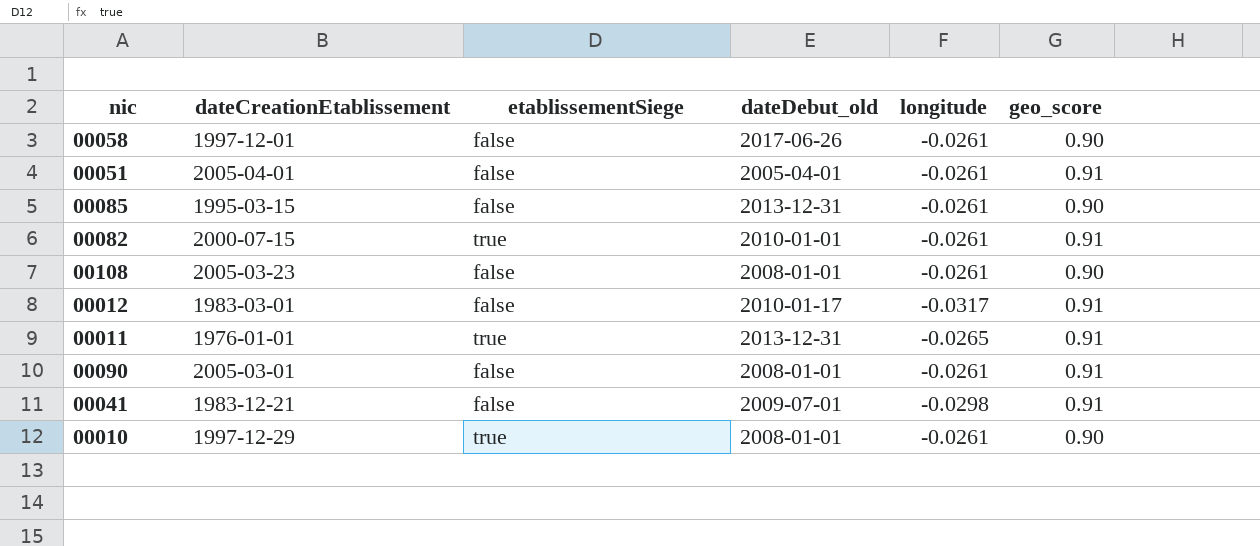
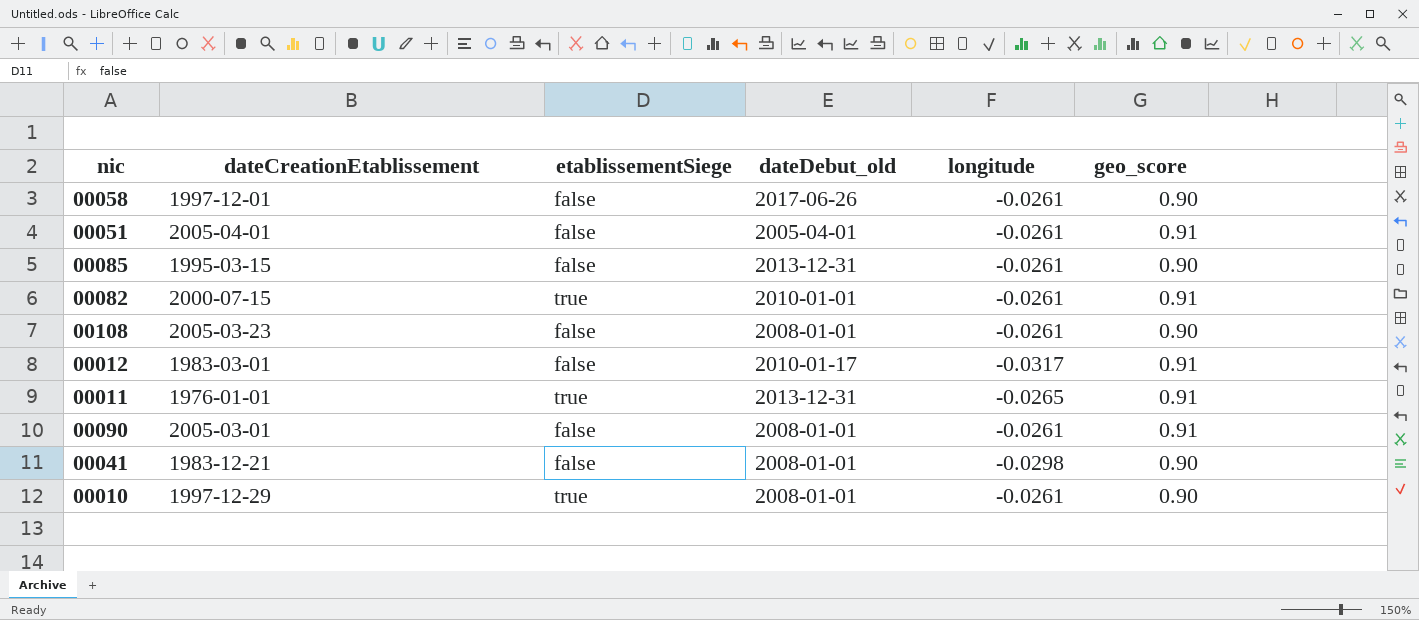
00041 | dateDebut_old: 2009-07-01 -> 2008-01-01
00041 | geo_score: 0.91 -> 0.90

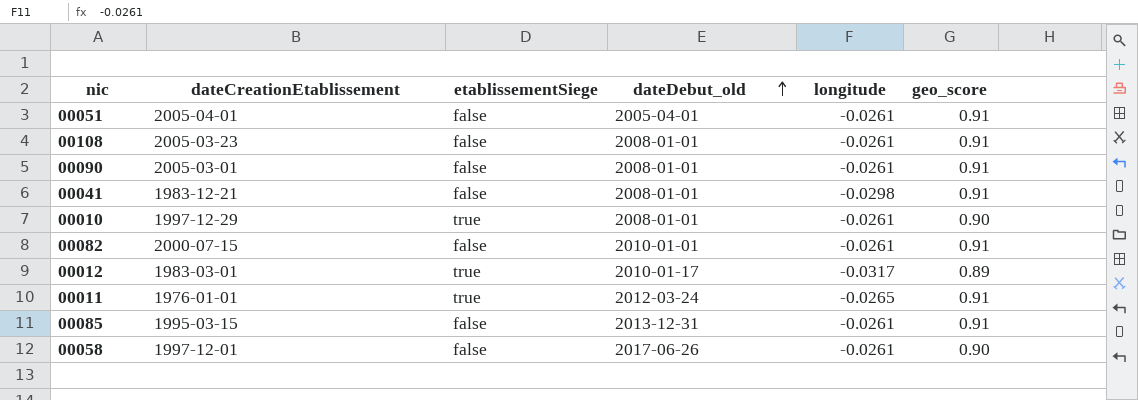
row order: none -> dateDebut_old ascending
00108 | geo_score: 0.90 -> 0.91
00041 | geo_score: 0.90 -> 0.91
00082 | etablissementSiege: true -> false
00012 | etablissementSiege: false -> true
00012 | geo_score: 0.91 -> 0.89
00011 | dateDebut_old: 2013-12-31 -> 2012-03-24
00085 | geo_score: 0.90 -> 0.91

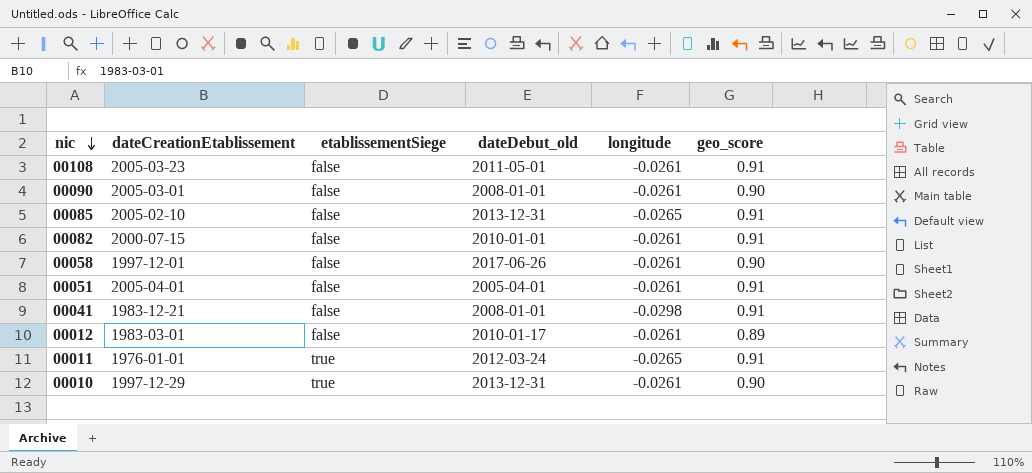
row order: dateDebut_old ascending -> nic descending
00108 | dateDebut_old: 2008-01-01 -> 2011-05-01
00090 | geo_score: 0.91 -> 0.90
00085 | dateCreationEtablissement: 1995-03-15 -> 2005-02-10
00085 | longitude: -0.0261 -> -0.0265
00012 | etablissementSiege: true -> false
00012 | longitude: -0.0317 -> -0.0261
00010 | dateDebut_old: 2008-01-01 -> 2013-12-31

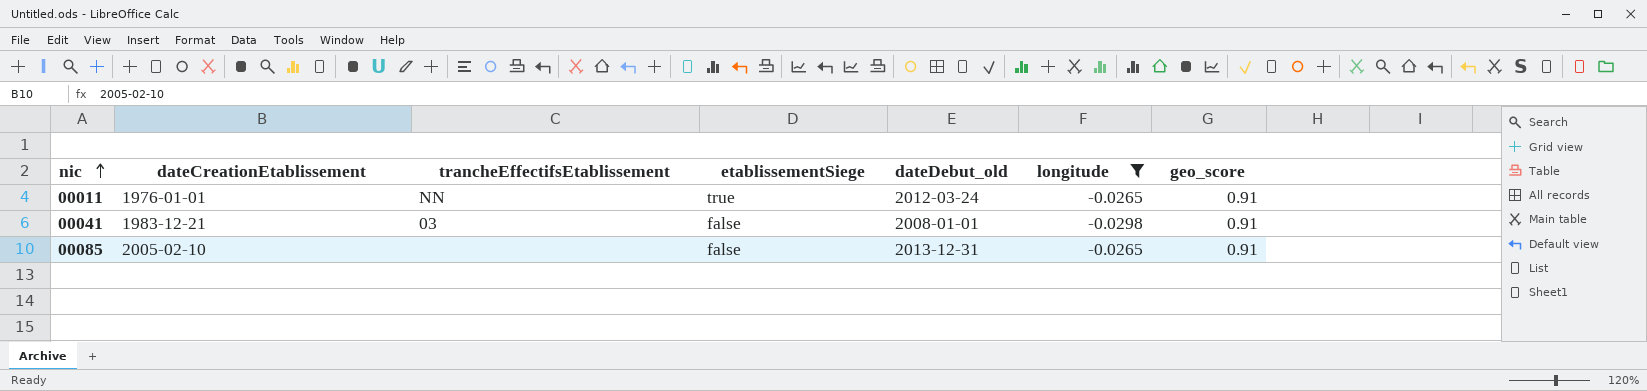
filter: none -> longitude != -0.0261
row order: nic descending -> nic ascending
column trancheEffectifsEtablissement | position: none -> 3

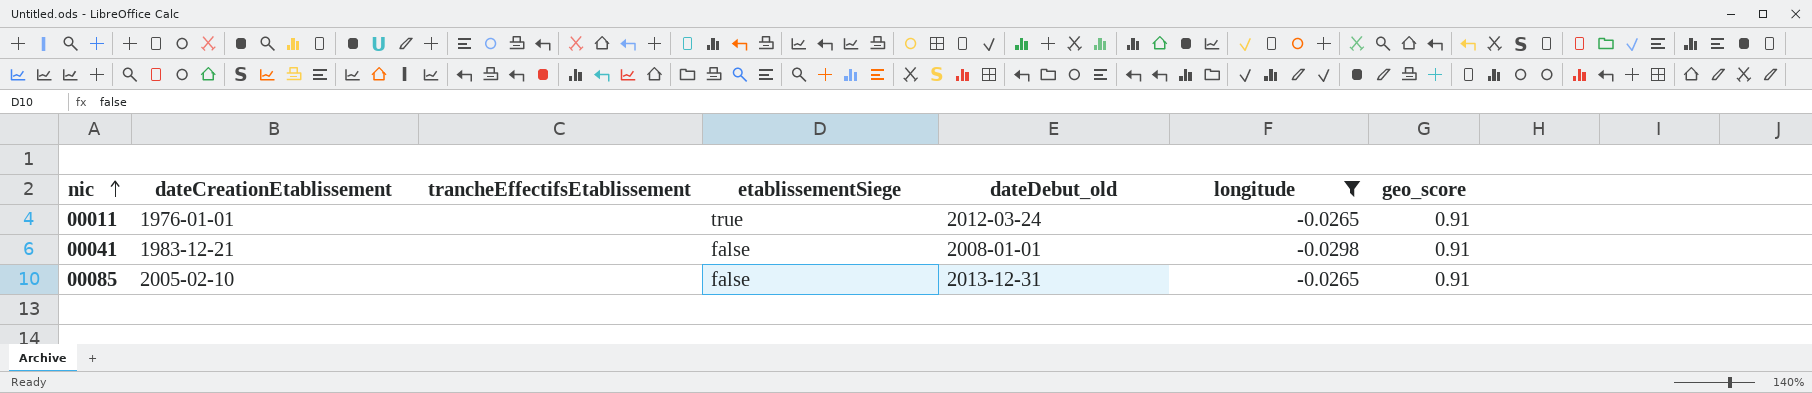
00011 | trancheEffectifsEtablissement: NN -> none
00041 | trancheEffectifsEtablissement: 03 -> none

